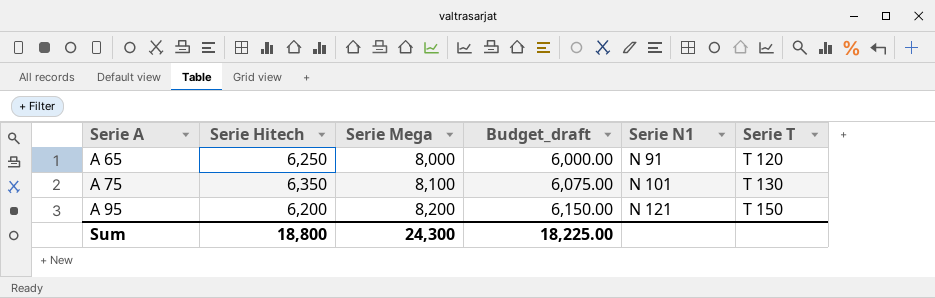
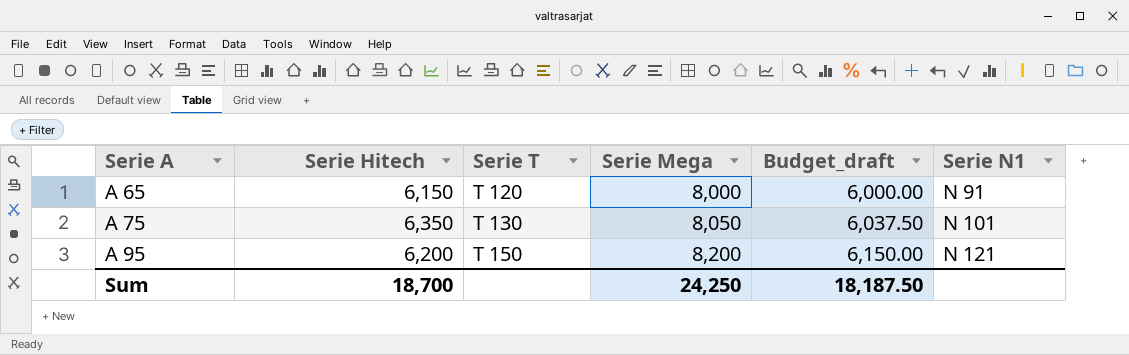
column Serie T | position: 6 -> 3
A 65 | Serie Hitech: 6,250 -> 6,150
A 75 | Serie Mega: 8,100 -> 8,050
A 75 | Budget_draft: 6,075.00 -> 6,037.50
Sum | Serie Hitech: 18,800 -> 18,700
Sum | Serie Mega: 24,300 -> 24,250
Sum | Budget_draft: 18,225.00 -> 18,187.50

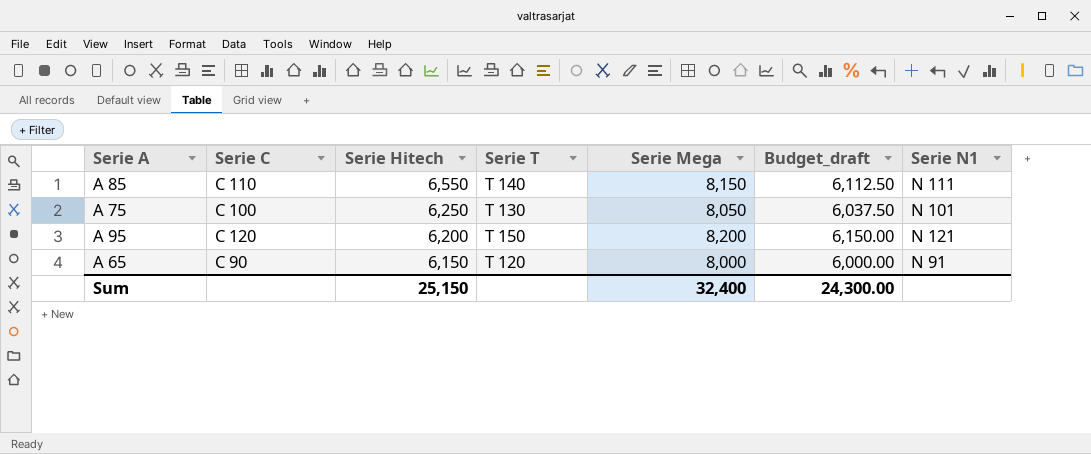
row order: Serie A ascending -> Serie Hitech descending
column Serie C | position: none -> 2
row A 85: none -> C 110 | 6,550 | T 140 | 8,150 | 6,112.50 | N 111
A 75 | Serie Hitech: 6,350 -> 6,250
Sum | Serie Hitech: 18,700 -> 25,150
Sum | Serie Mega: 24,250 -> 32,400
Sum | Budget_draft: 18,187.50 -> 24,300.00

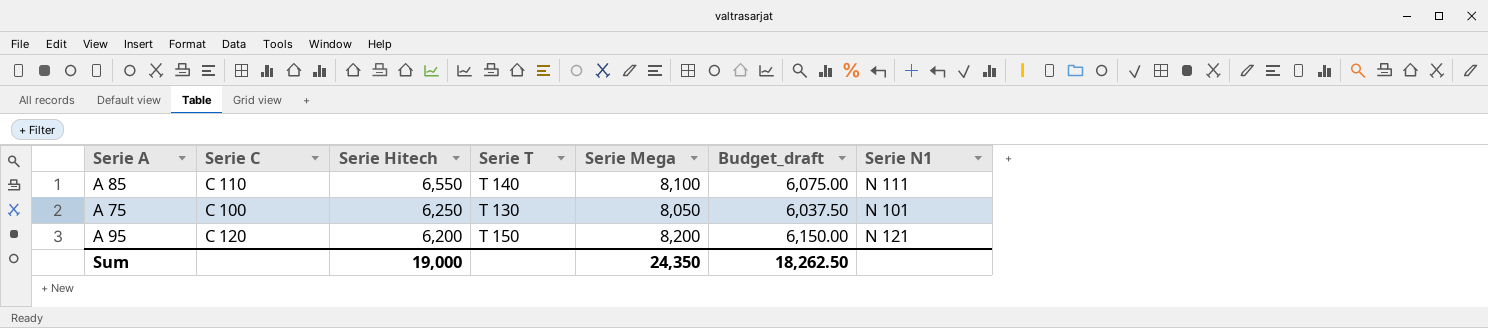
row A 65: C 90 | 6,150 | T 120 | 8,000 | 6,000.00 | N 91 -> none
A 85 | Serie Mega: 8,150 -> 8,100
A 85 | Budget_draft: 6,112.50 -> 6,075.00
Sum | Serie Hitech: 25,150 -> 19,000
Sum | Serie Mega: 32,400 -> 24,350
Sum | Budget_draft: 24,300.00 -> 18,262.50

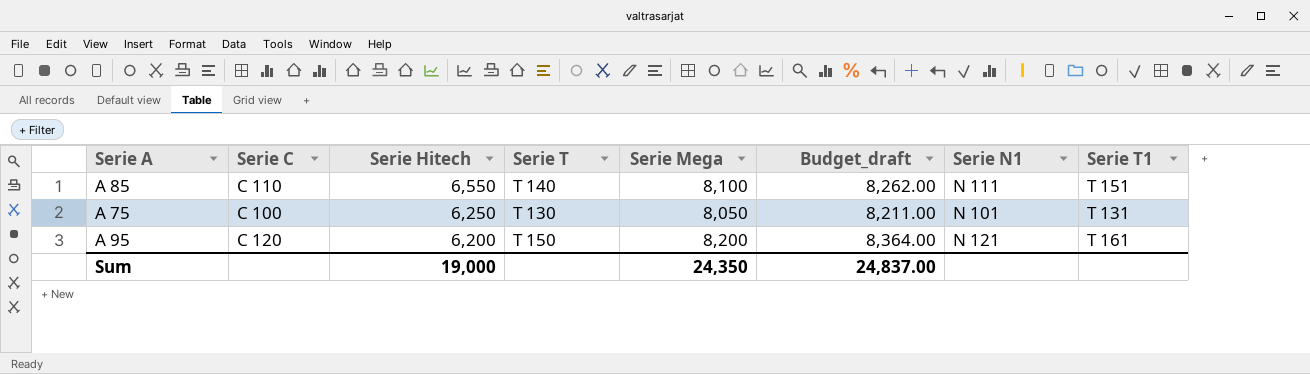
column Budget_draft | formula: [Serie Mega] * 0.75 -> [Serie Mega] * 1.02
column Serie T1 | position: none -> 8
Sum | Budget_draft: 18,262.50 -> 24,837.00

